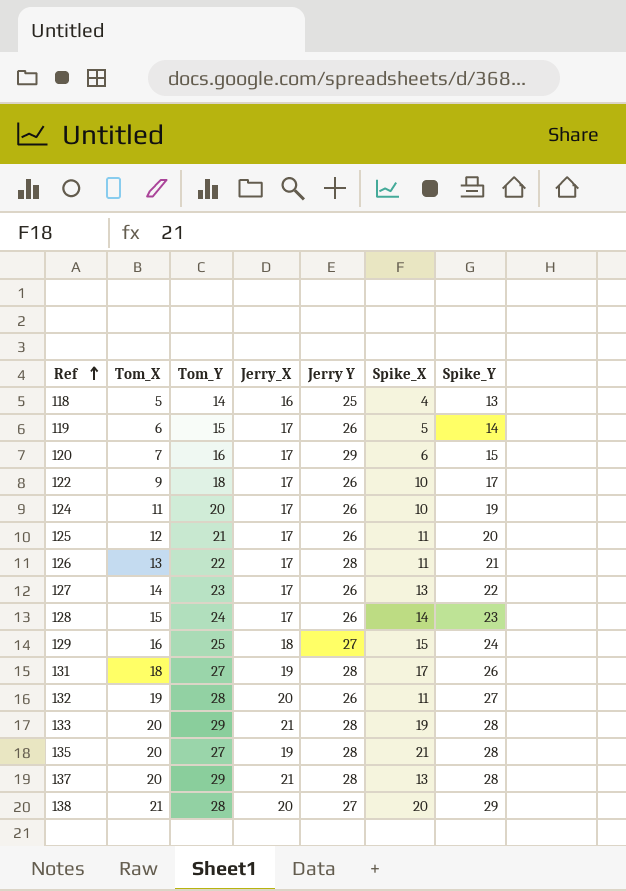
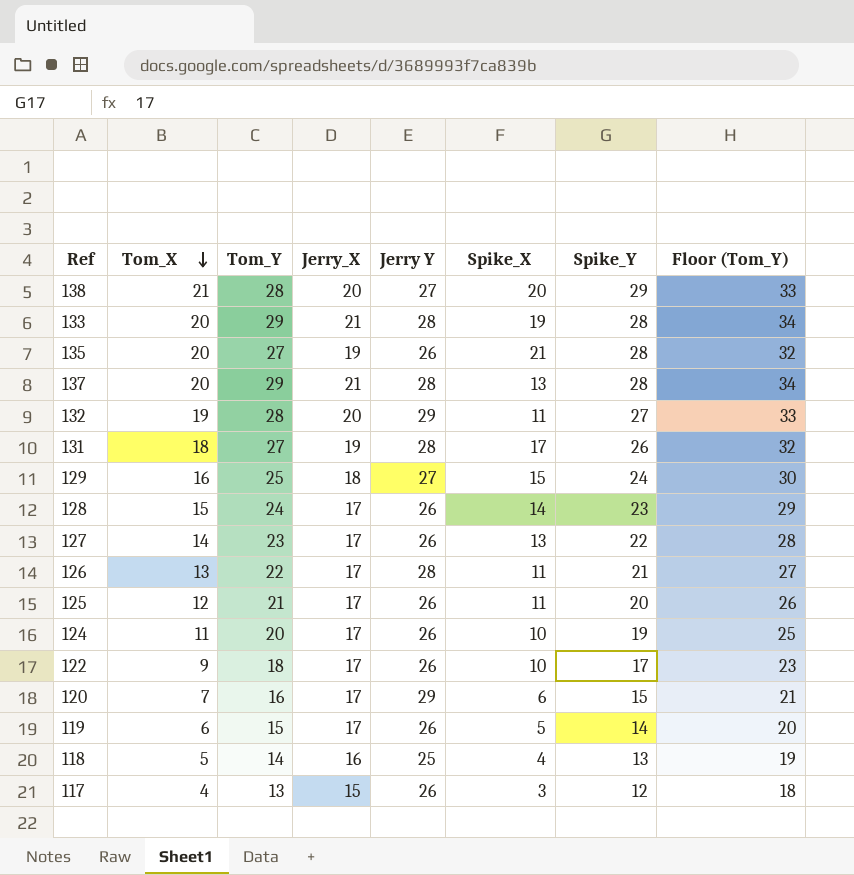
row order: Ref ascending -> Tom_X descending
column Floor (Tom_Y) | formula: none -> [Tom_Y] + 5
135 | Jerry Y: 28 -> 26
132 | Jerry Y: 26 -> 29
row 117: none -> 4 | 13 | 15 | 26 | 3 | 12 | 18

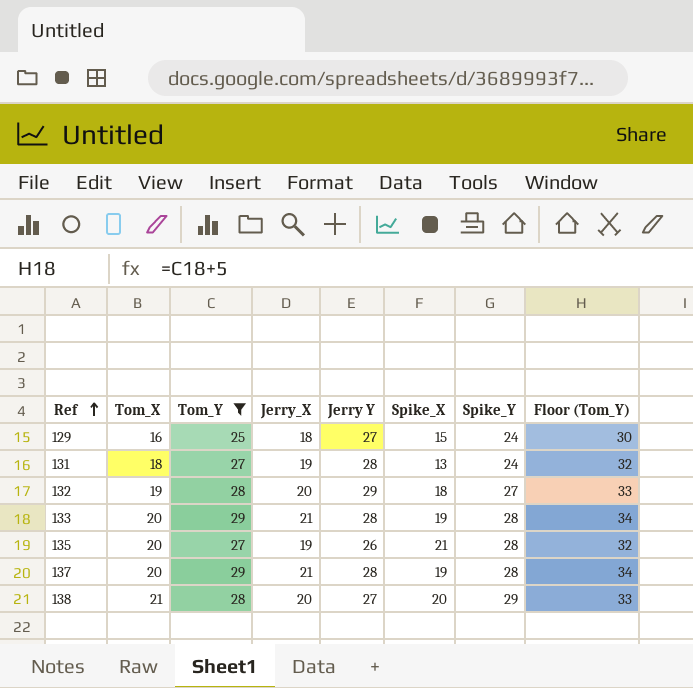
filter: none -> Tom_Y >= 25
row order: Tom_X descending -> Ref ascending
131 | Spike_X: 17 -> 13
131 | Spike_Y: 26 -> 24
132 | Spike_X: 11 -> 18
137 | Spike_X: 13 -> 19

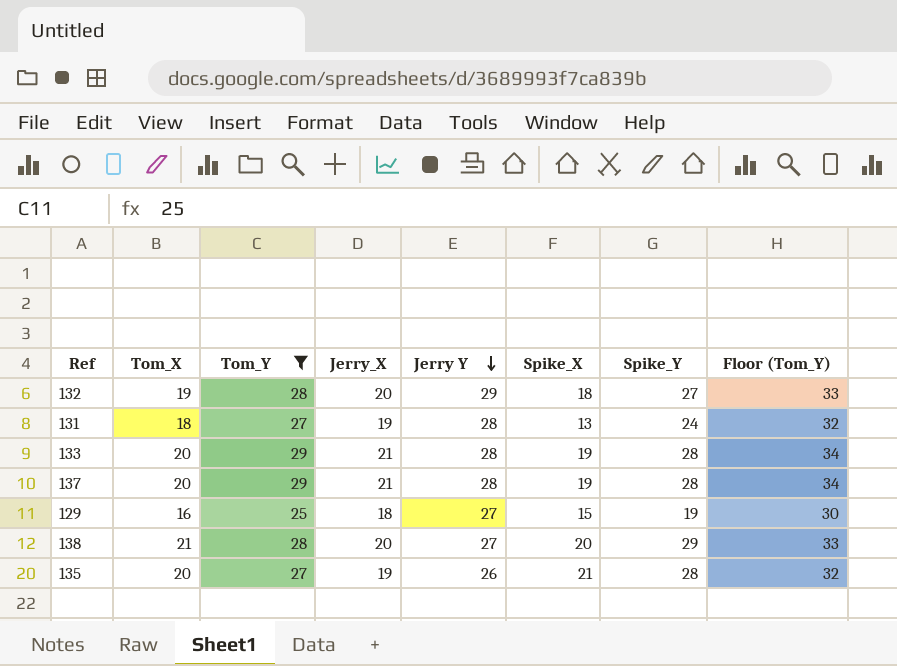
row order: Ref ascending -> Jerry Y descending
129 | Spike_Y: 24 -> 19

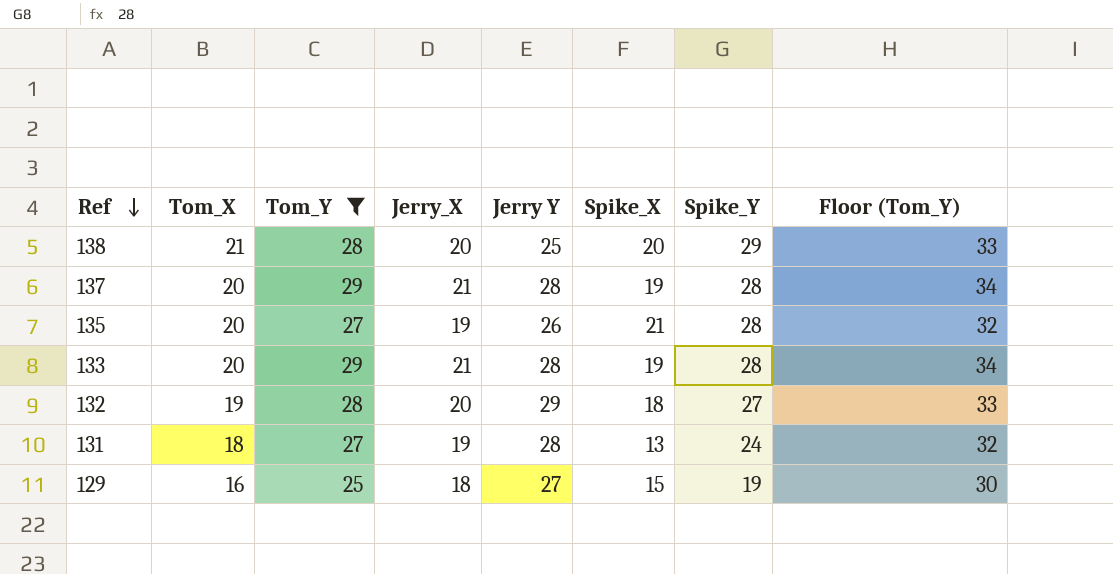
row order: Jerry Y descending -> Ref descending
138 | Jerry Y: 27 -> 25

